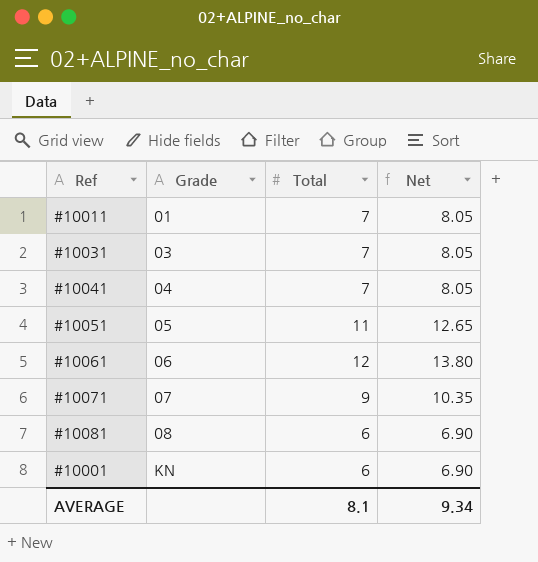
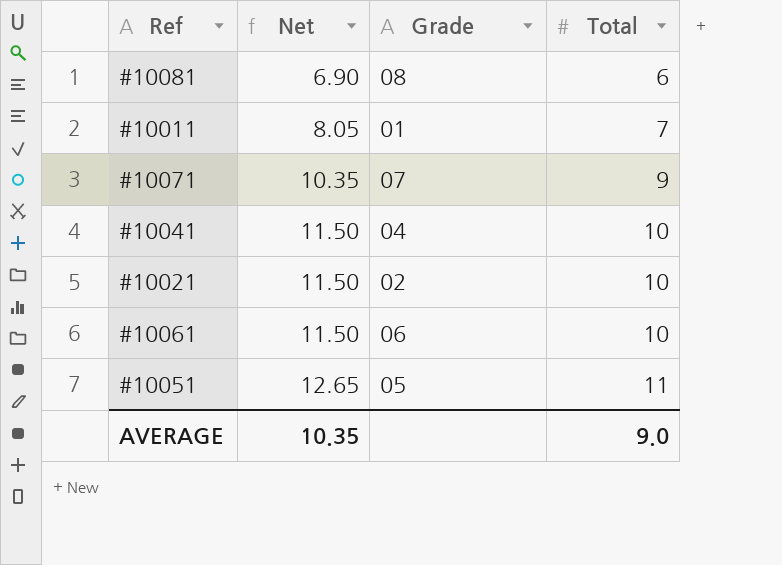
row order: Grade ascending -> Net ascending
column Net | position: 4 -> 2
row #10031: 03 | 7 | 8.05 -> none
row #10001: KN | 6 | 6.90 -> none
#10041 | Net: 8.05 -> 11.50
#10041 | Total: 7 -> 10
row #10021: none -> 11.50 | 02 | 10
#10061 | Net: 13.80 -> 11.50
#10061 | Total: 12 -> 10
AVERAGE | Net: 9.34 -> 10.35
AVERAGE | Total: 8.1 -> 9.0

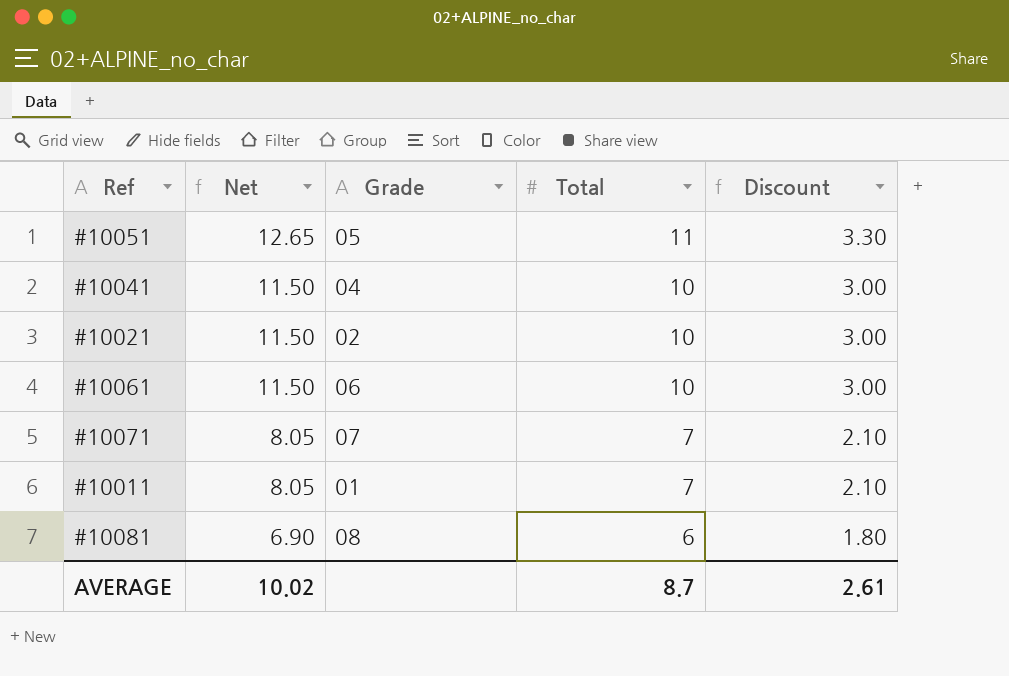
row order: Net ascending -> Net descending
column Discount | formula: none -> [Total] * 0.3
#10071 | Net: 10.35 -> 8.05
#10071 | Total: 9 -> 7
AVERAGE | Net: 10.35 -> 10.02
AVERAGE | Total: 9.0 -> 8.7

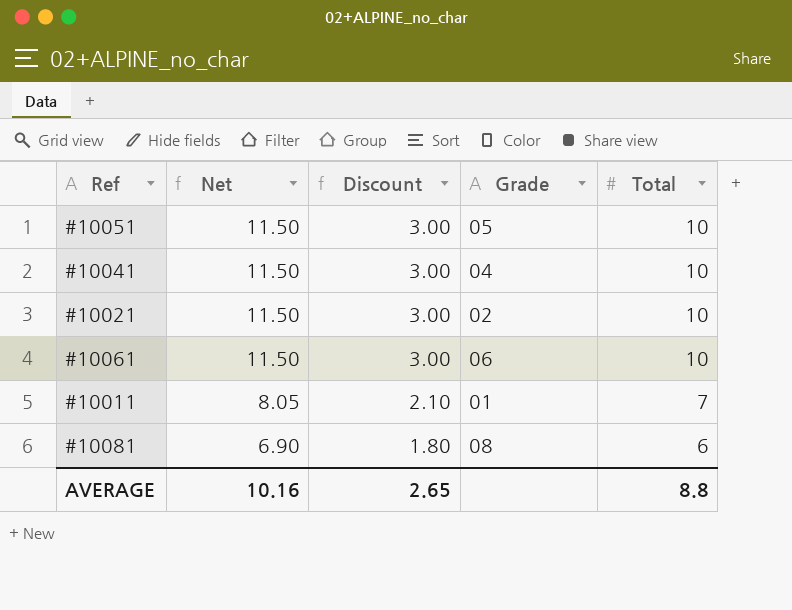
column Discount | position: 5 -> 3
row #10071: 8.05 | 07 | 7 | 2.10 -> none
#10051 | Net: 12.65 -> 11.50
#10051 | Discount: 3.30 -> 3.00
#10051 | Total: 11 -> 10
AVERAGE | Net: 10.02 -> 10.16
AVERAGE | Discount: 2.61 -> 2.65
AVERAGE | Total: 8.7 -> 8.8

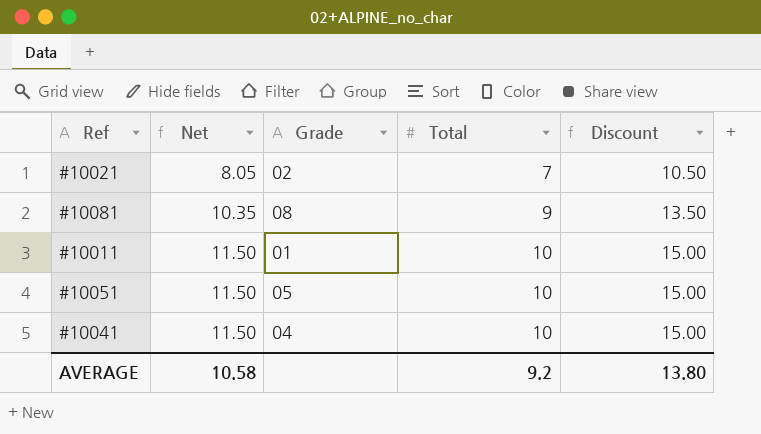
row order: Net descending -> Net ascending
column Discount | formula: [Total] * 0.3 -> [Total] * 1.5
column Discount | position: 3 -> 5
row #10061: 11.50 | 3.00 | 06 | 10 -> none
#10021 | Net: 11.50 -> 8.05
#10021 | Total: 10 -> 7
#10081 | Net: 6.90 -> 10.35
#10081 | Total: 6 -> 9
#10011 | Net: 8.05 -> 11.50
#10011 | Total: 7 -> 10
AVERAGE | Net: 10.16 -> 10.58
AVERAGE | Total: 8.8 -> 9.2
AVERAGE | Discount: 2.65 -> 13.80

